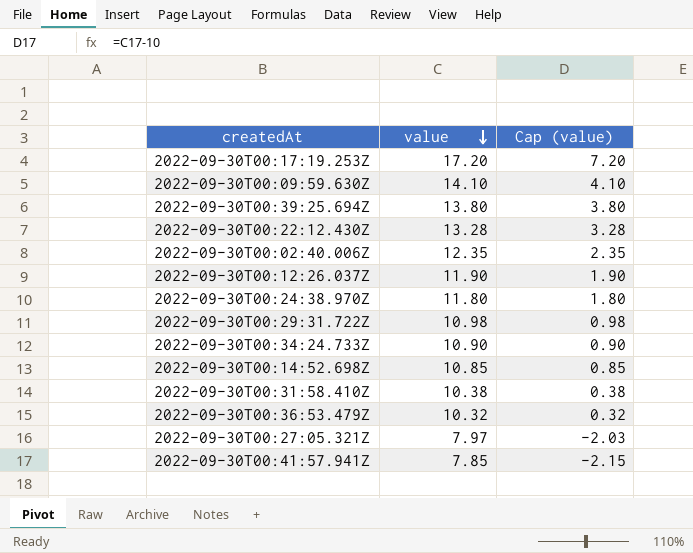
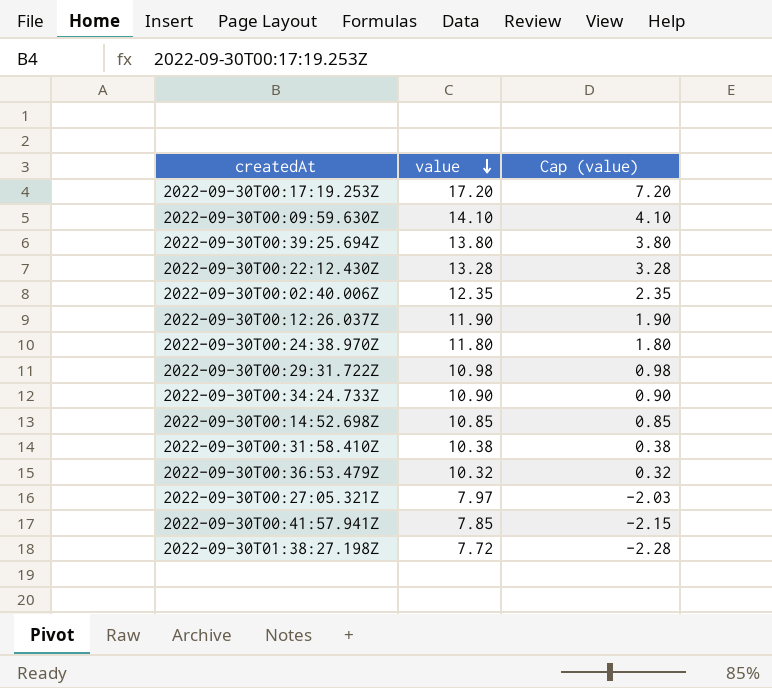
row 2022-09-30T01:38:27.198Z: none -> 7.72 | -2.28

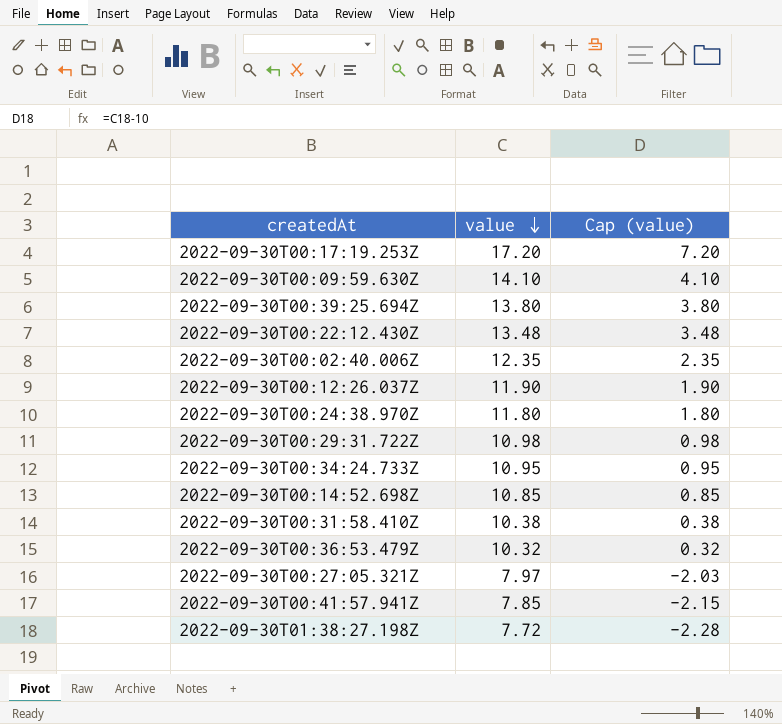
2022-09-30T00:22:12.430Z | value: 13.28 -> 13.48
2022-09-30T00:22:12.430Z | Cap (value): 3.28 -> 3.48
2022-09-30T00:34:24.733Z | value: 10.90 -> 10.95
2022-09-30T00:34:24.733Z | Cap (value): 0.90 -> 0.95

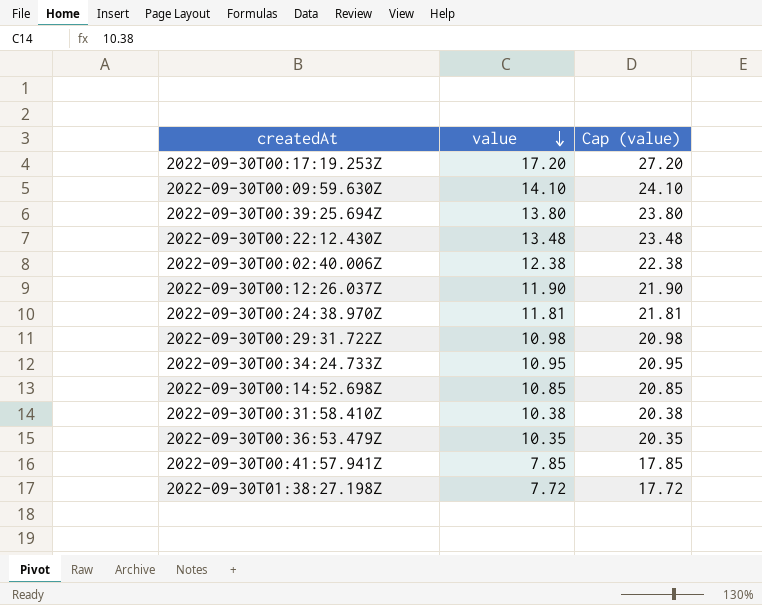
column Cap (value) | formula: [value] - 10 -> [value] + 10
row 2022-09-30T00:27:05.321Z: 7.97 | -2.03 -> none
2022-09-30T00:02:40.006Z | value: 12.35 -> 12.38
2022-09-30T00:24:38.970Z | value: 11.80 -> 11.81
2022-09-30T00:36:53.479Z | value: 10.32 -> 10.35

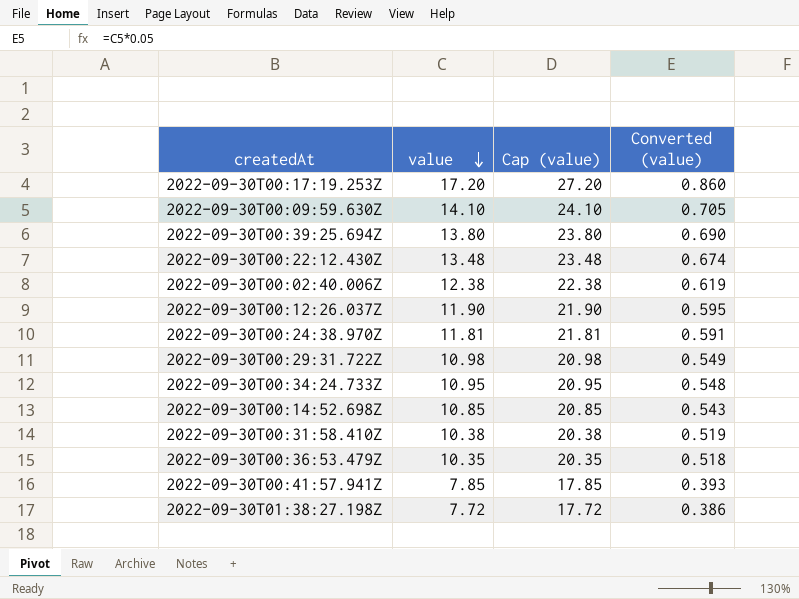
column Converted (value) | formula: none -> [value] * 0.05

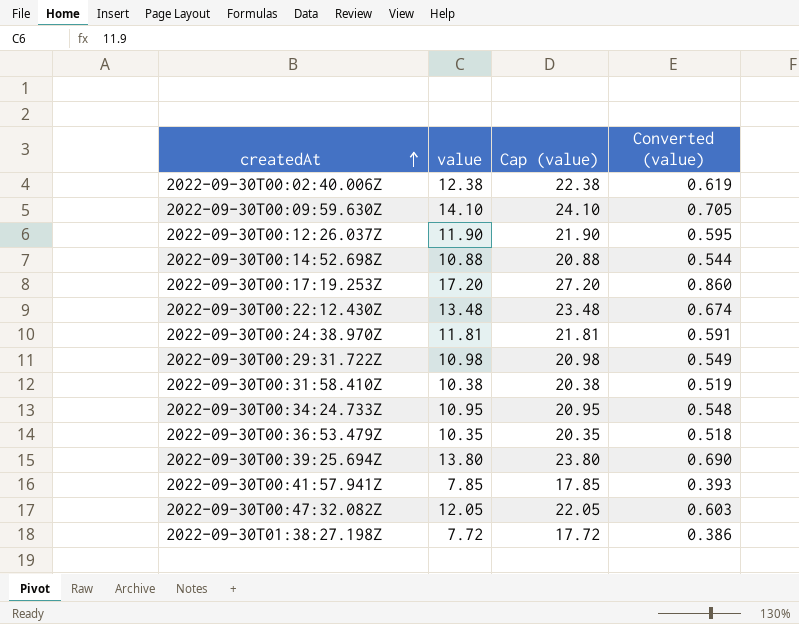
row order: value descending -> createdAt ascending
2022-09-30T00:14:52.698Z | value: 10.85 -> 10.88
2022-09-30T00:14:52.698Z | Cap (value): 20.85 -> 20.88
2022-09-30T00:14:52.698Z | Converted (value): 0.543 -> 0.544
row 2022-09-30T00:47:32.082Z: none -> 12.05 | 22.05 | 0.603

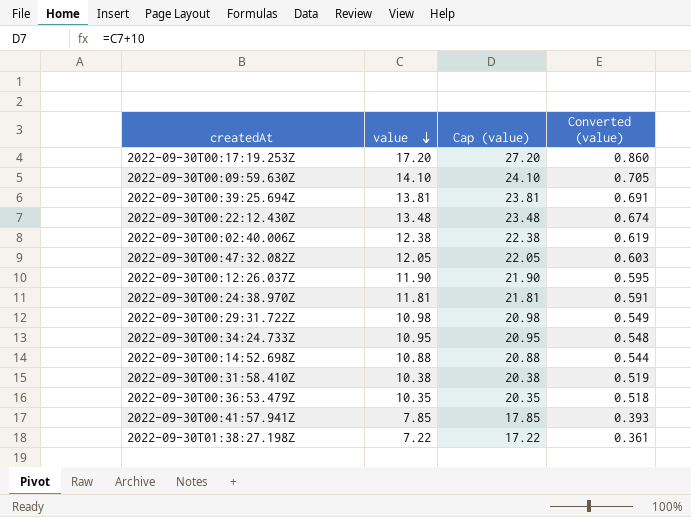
row order: createdAt ascending -> value descending
2022-09-30T00:39:25.694Z | value: 13.80 -> 13.81
2022-09-30T00:39:25.694Z | Cap (value): 23.80 -> 23.81
2022-09-30T00:39:25.694Z | Converted (value): 0.690 -> 0.691
2022-09-30T01:38:27.198Z | value: 7.72 -> 7.22
2022-09-30T01:38:27.198Z | Cap (value): 17.72 -> 17.22
2022-09-30T01:38:27.198Z | Converted (value): 0.386 -> 0.361

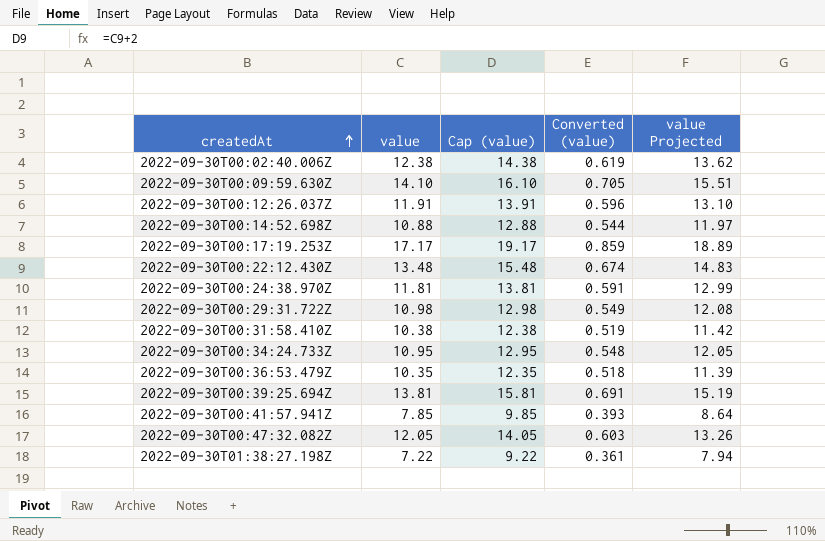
row order: value descending -> createdAt ascending
column Cap (value) | formula: [value] + 10 -> [value] + 2
column value Projected | formula: none -> [value] * 1.1
2022-09-30T00:12:26.037Z | value: 11.90 -> 11.91
2022-09-30T00:12:26.037Z | Converted (value): 0.595 -> 0.596
2022-09-30T00:17:19.253Z | value: 17.20 -> 17.17
2022-09-30T00:17:19.253Z | Converted (value): 0.860 -> 0.859

